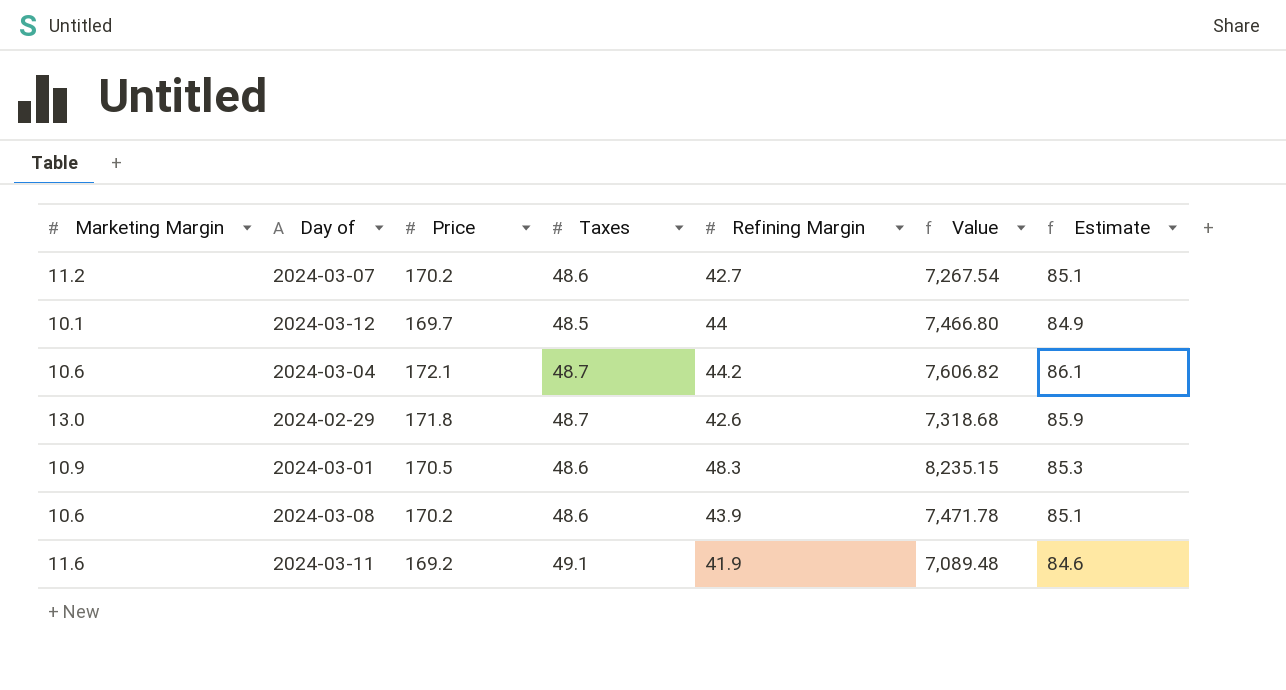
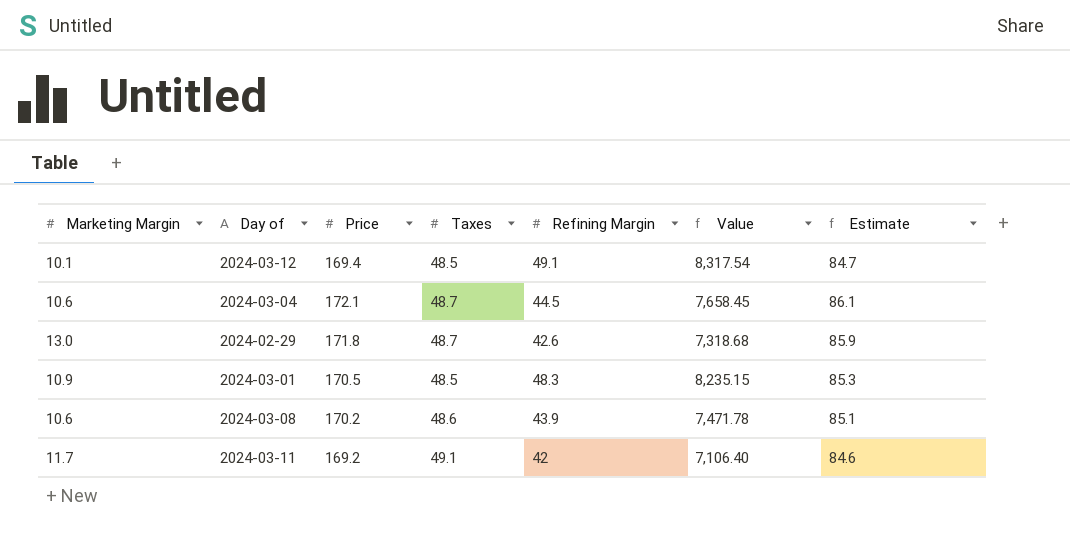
row 2024-03-07: 11.2 | 170.2 | 48.6 | 42.7 | 7,267.54 | 85.1 -> none
2024-03-12 | Price: 169.7 -> 169.4
2024-03-12 | Refining Margin: 44 -> 49.1
2024-03-12 | Value: 7,466.80 -> 8,317.54
2024-03-12 | Estimate: 84.9 -> 84.7
2024-03-04 | Refining Margin: 44.2 -> 44.5
2024-03-04 | Value: 7,606.82 -> 7,658.45
2024-03-01 | Taxes: 48.6 -> 48.5
2024-03-11 | Marketing Margin: 11.6 -> 11.7
2024-03-11 | Refining Margin: 41.9 -> 42
2024-03-11 | Value: 7,089.48 -> 7,106.40

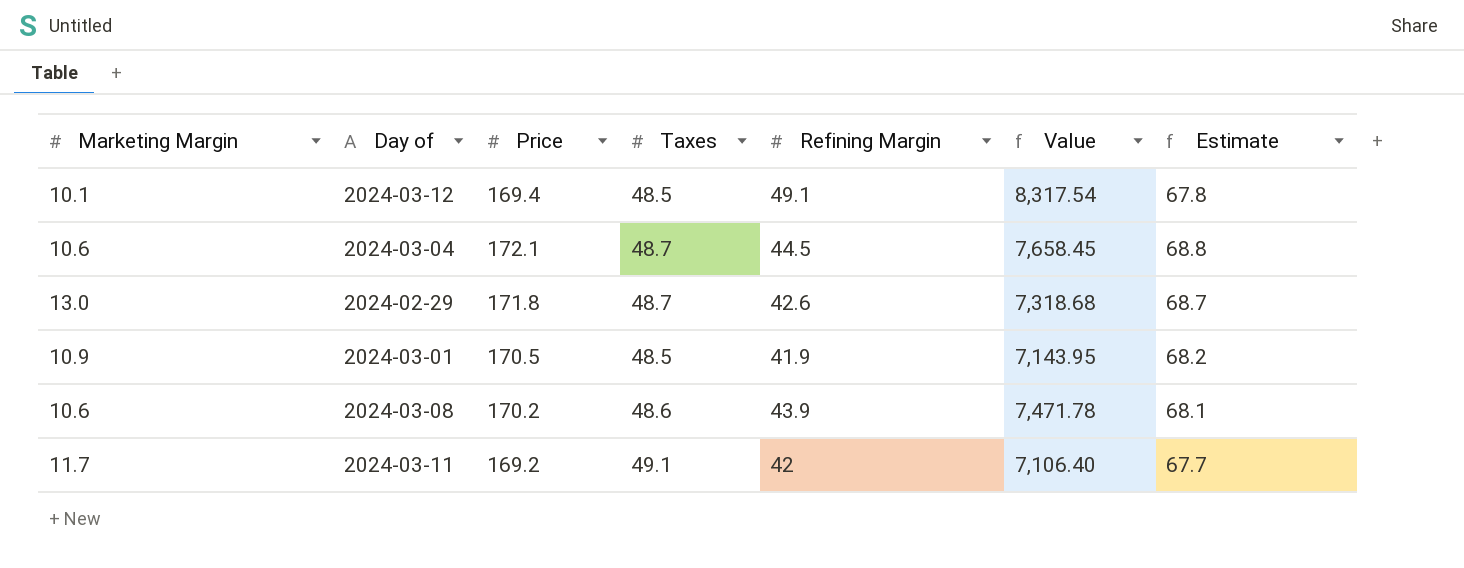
column Estimate | formula: [Price] * 0.5 -> [Price] * 0.4
2024-03-01 | Refining Margin: 48.3 -> 41.9
2024-03-01 | Value: 8,235.15 -> 7,143.95

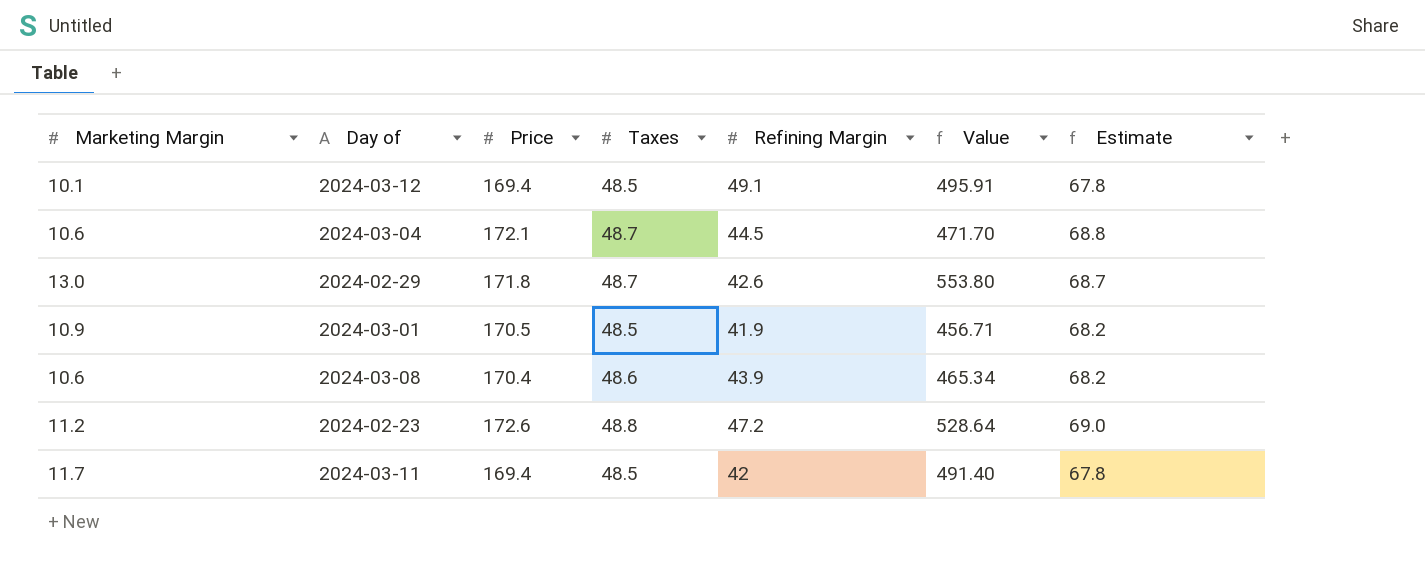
column Value | formula: [Price] * [Refining Margin] -> [Marketing Margin] * [Refining Margin]
2024-03-08 | Price: 170.2 -> 170.4
2024-03-08 | Estimate: 68.1 -> 68.2
row 2024-02-23: none -> 11.2 | 172.6 | 48.8 | 47.2 | 528.64 | 69.0
2024-03-11 | Price: 169.2 -> 169.4
2024-03-11 | Taxes: 49.1 -> 48.5
2024-03-11 | Estimate: 67.7 -> 67.8

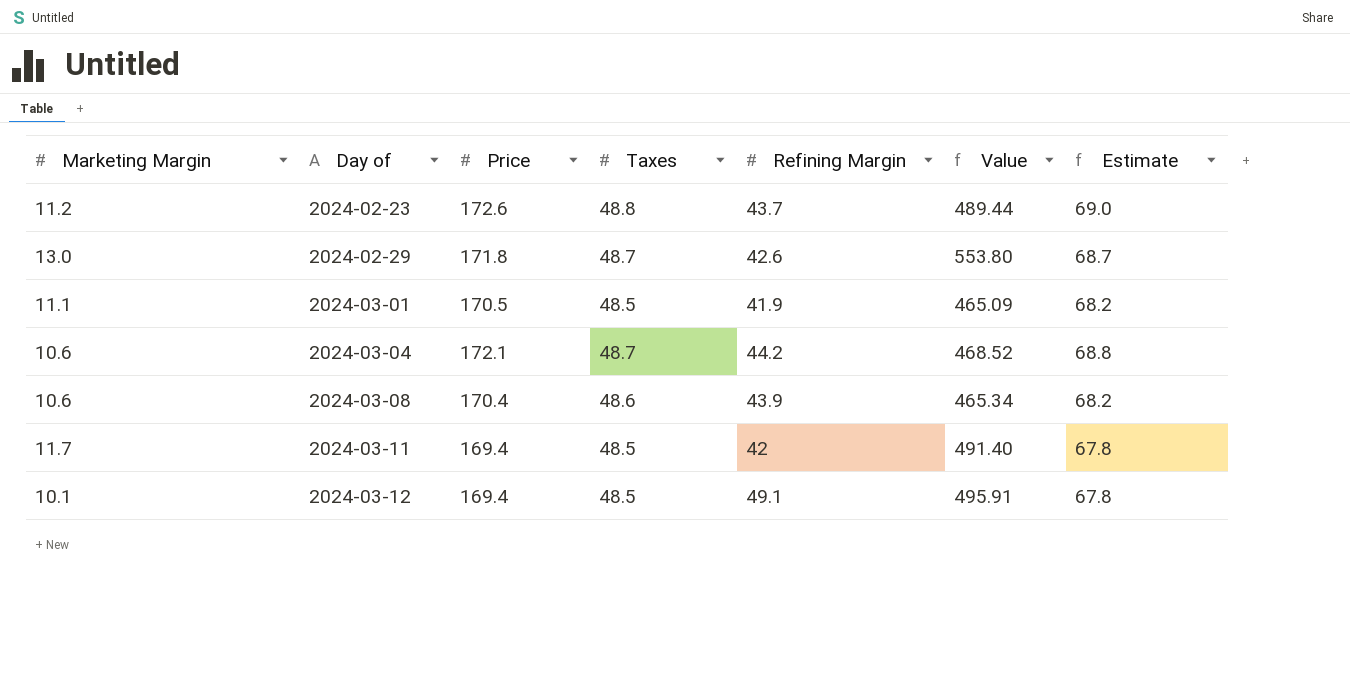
row order: none -> Day of ascending
2024-02-23 | Refining Margin: 47.2 -> 43.7
2024-02-23 | Value: 528.64 -> 489.44
2024-03-01 | Marketing Margin: 10.9 -> 11.1
2024-03-01 | Value: 456.71 -> 465.09
2024-03-04 | Refining Margin: 44.5 -> 44.2
2024-03-04 | Value: 471.70 -> 468.52

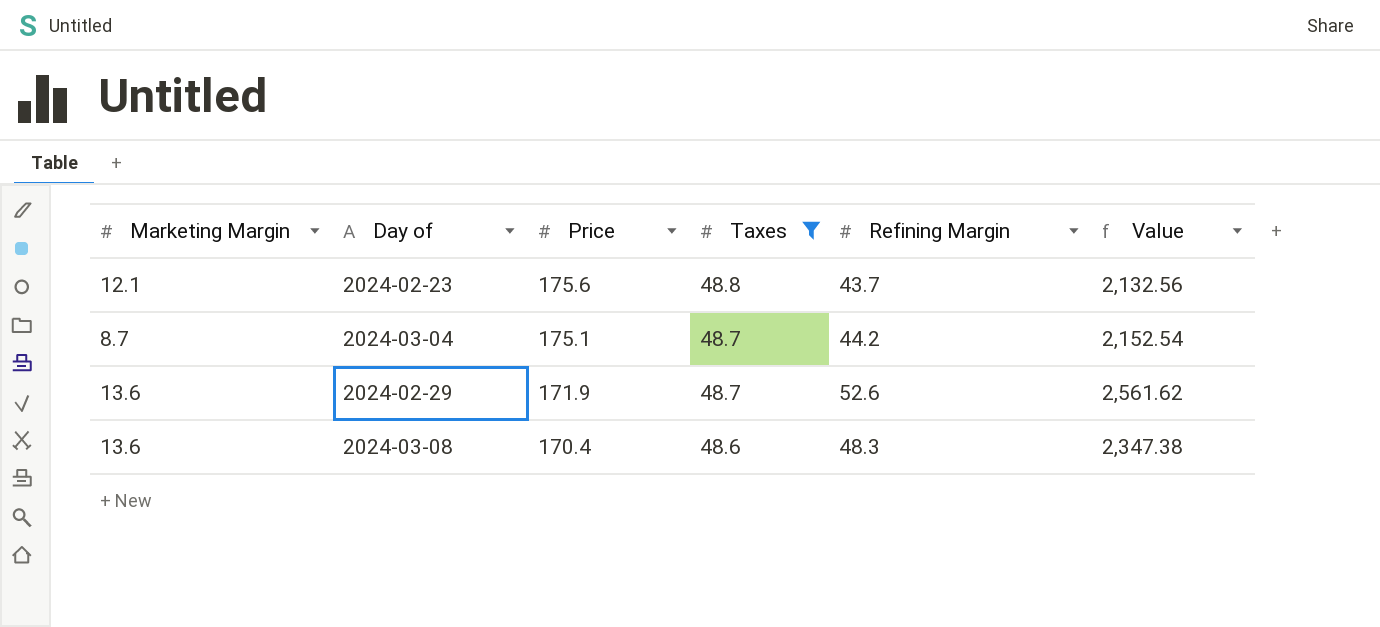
filter: none -> Taxes != 48.5
row order: Day of ascending -> Price descending
column Estimate | formula: [Price] * 0.4 -> none
column Value | formula: [Marketing Margin] * [Refining Margin] -> [Taxes] * [Refining Margin]
2024-02-23 | Marketing Margin: 11.2 -> 12.1
2024-02-23 | Price: 172.6 -> 175.6
2024-03-04 | Marketing Margin: 10.6 -> 8.7
2024-03-04 | Price: 172.1 -> 175.1
2024-02-29 | Marketing Margin: 13.0 -> 13.6
2024-02-29 | Price: 171.8 -> 171.9
2024-02-29 | Refining Margin: 42.6 -> 52.6
2024-03-08 | Marketing Margin: 10.6 -> 13.6
2024-03-08 | Refining Margin: 43.9 -> 48.3

